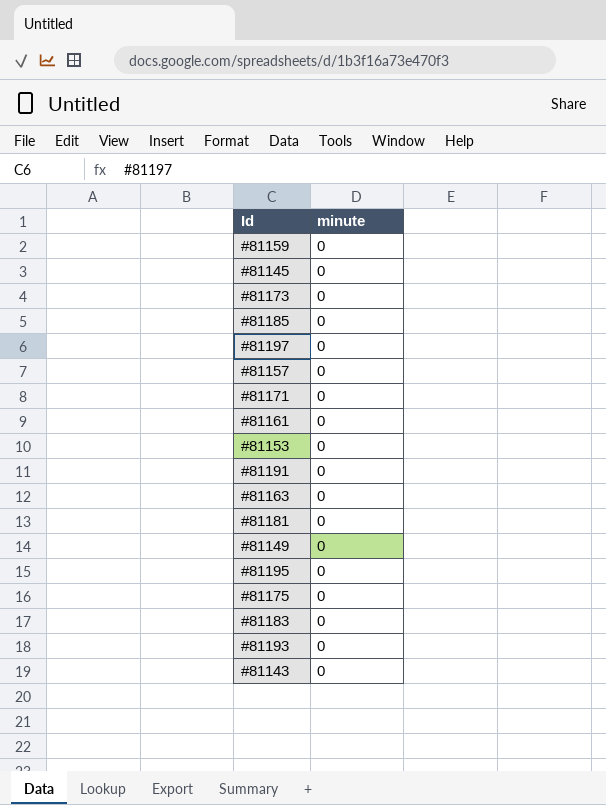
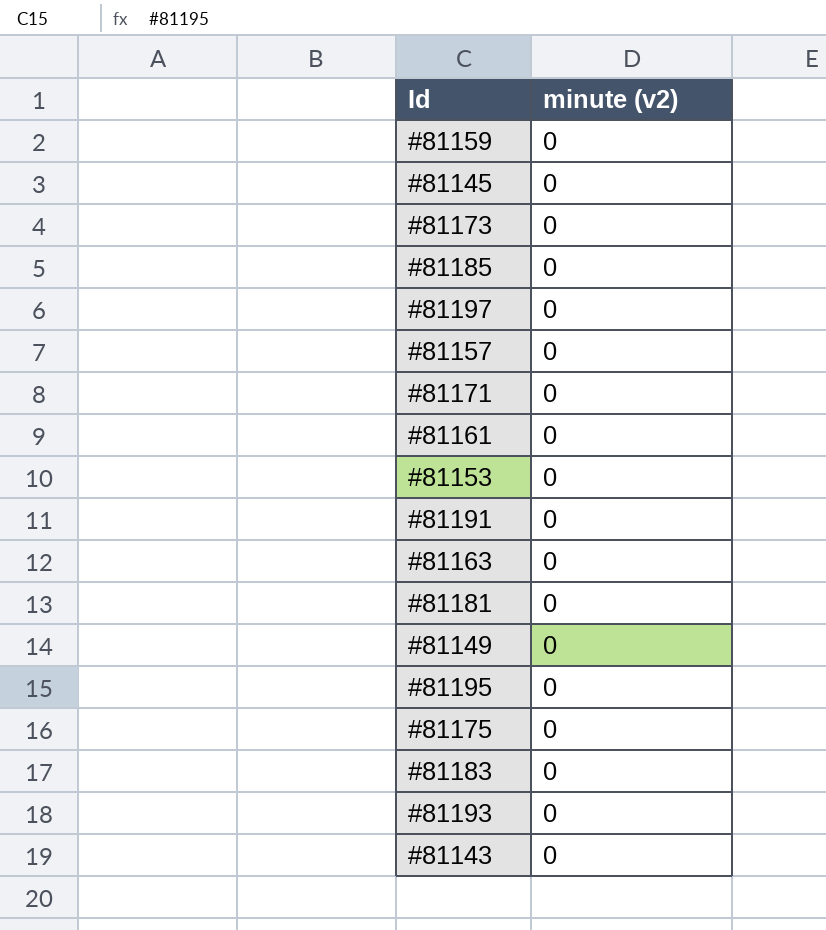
column name: minute -> minute (v2)

